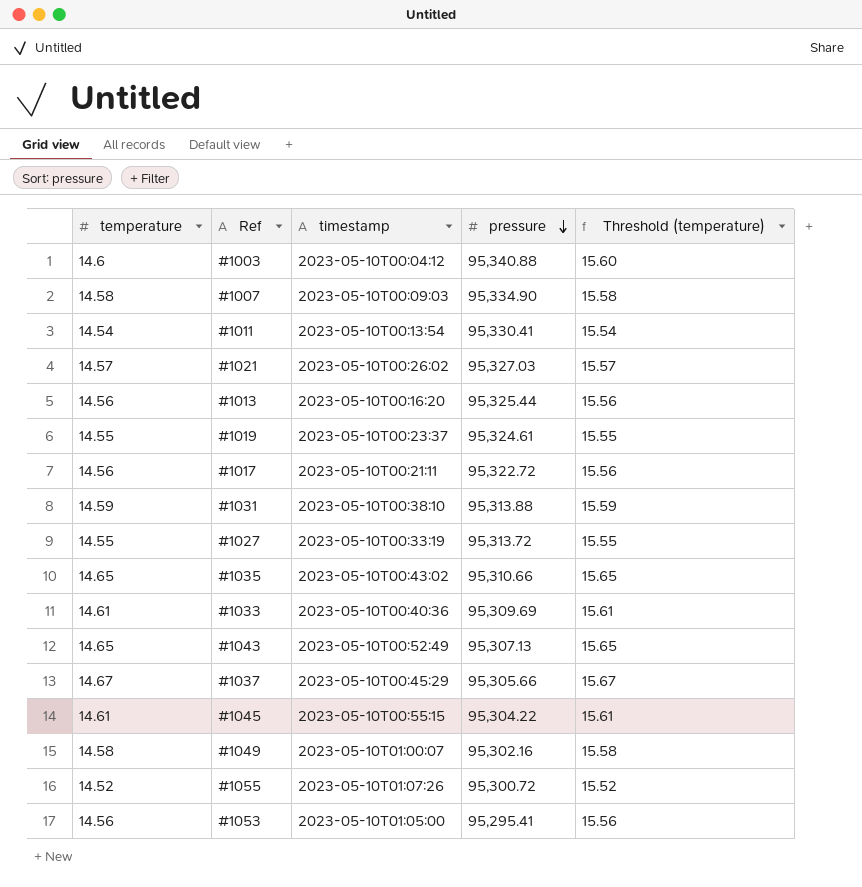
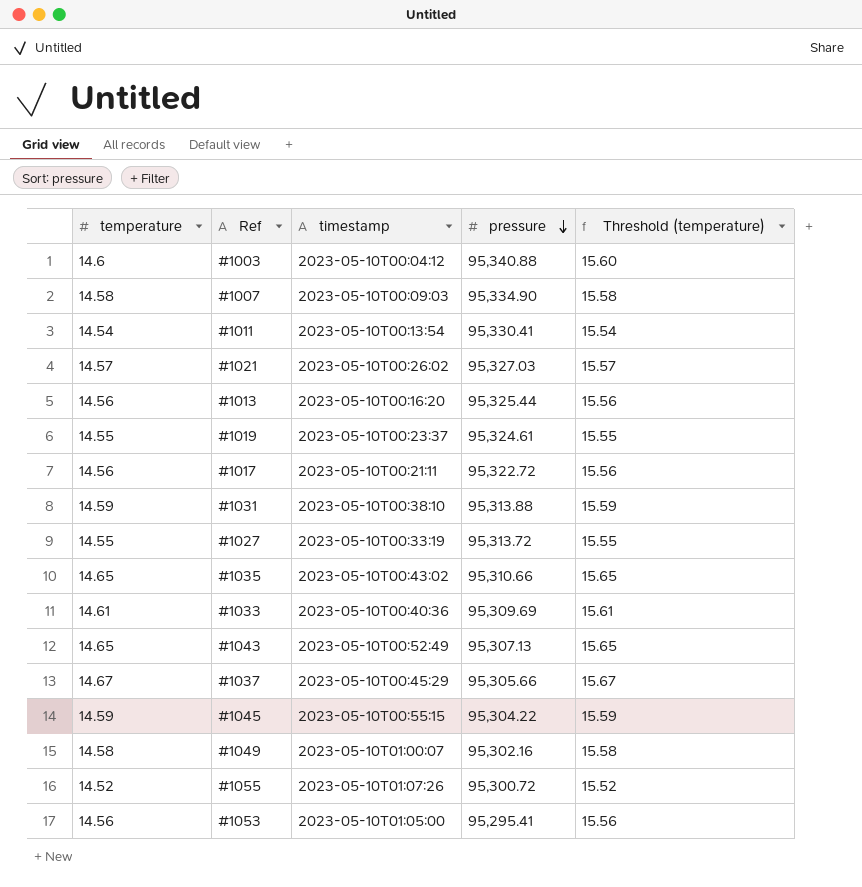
#1045 | temperature: 14.61 -> 14.59
#1045 | Threshold (temperature): 15.61 -> 15.59

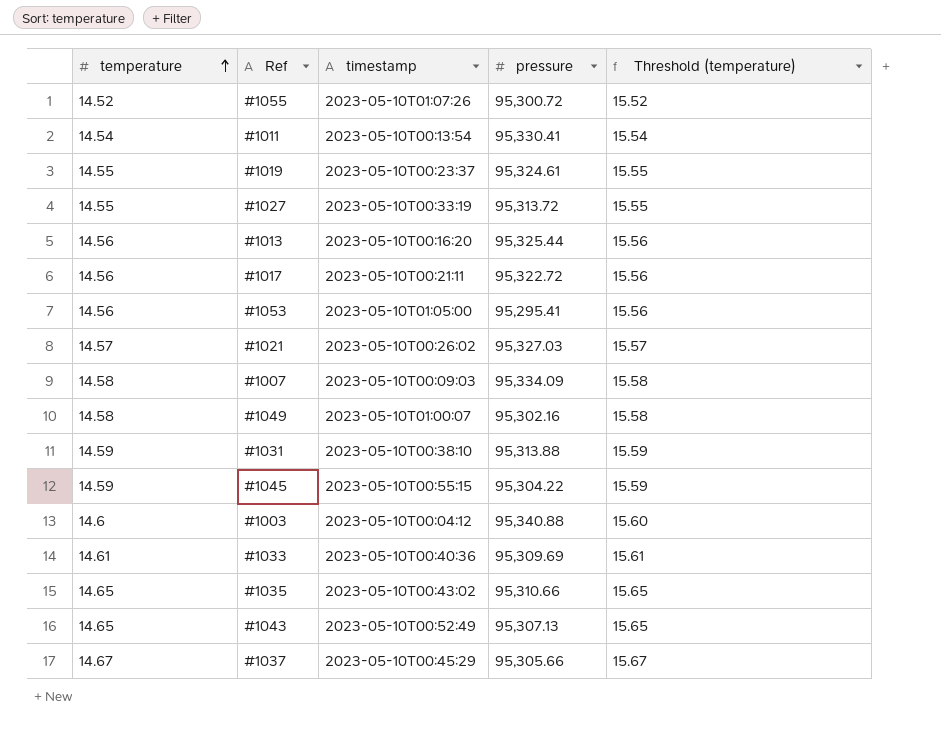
row order: pressure descending -> temperature ascending
#1007 | pressure: 95,334.90 -> 95,334.09

